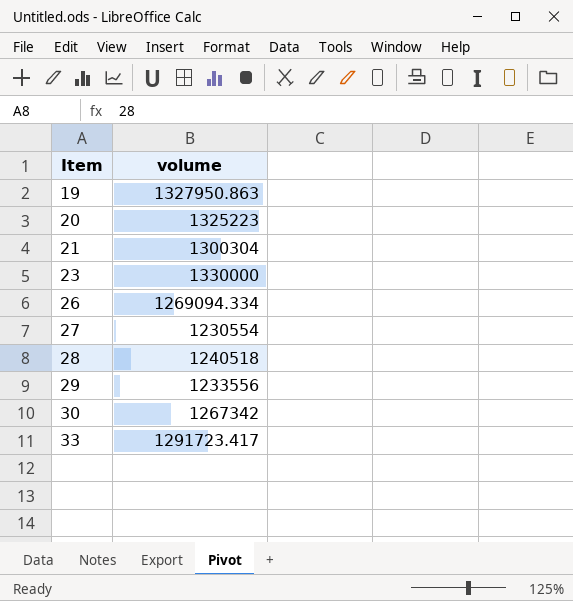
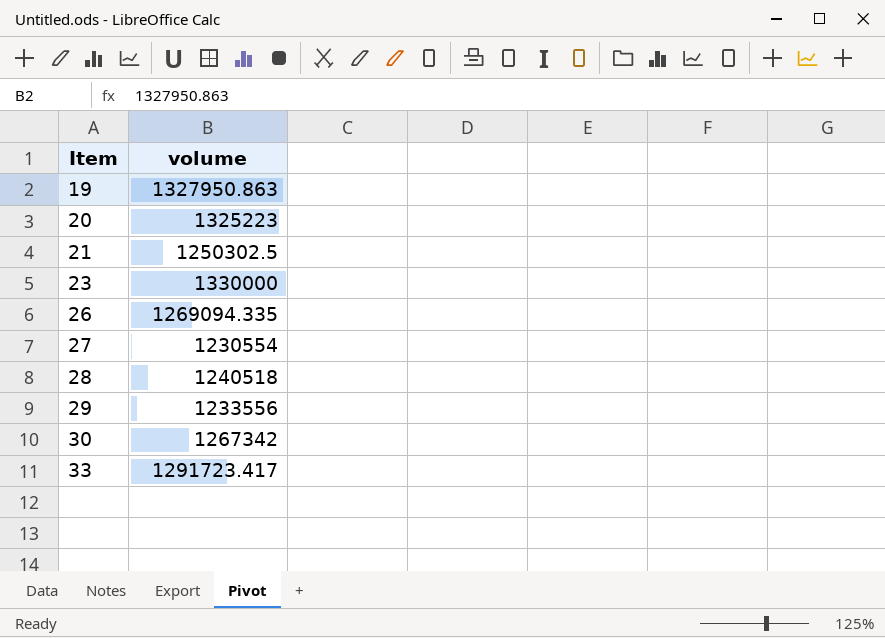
21 | volume: 1300304 -> 1250302.5
26 | volume: 1269094.334 -> 1269094.335

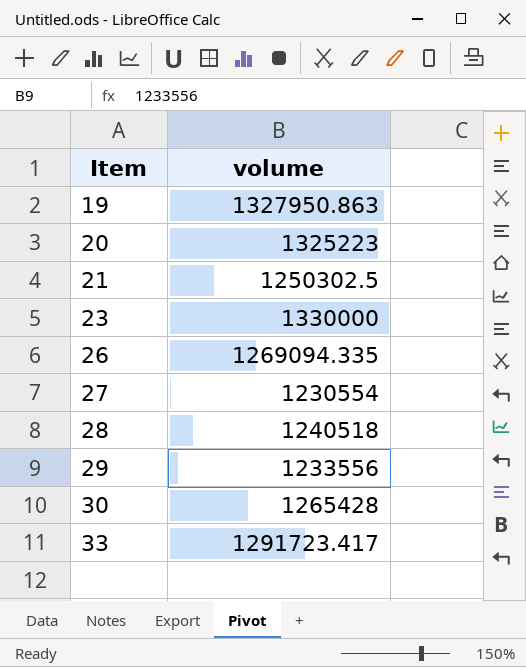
30 | volume: 1267342 -> 1265428

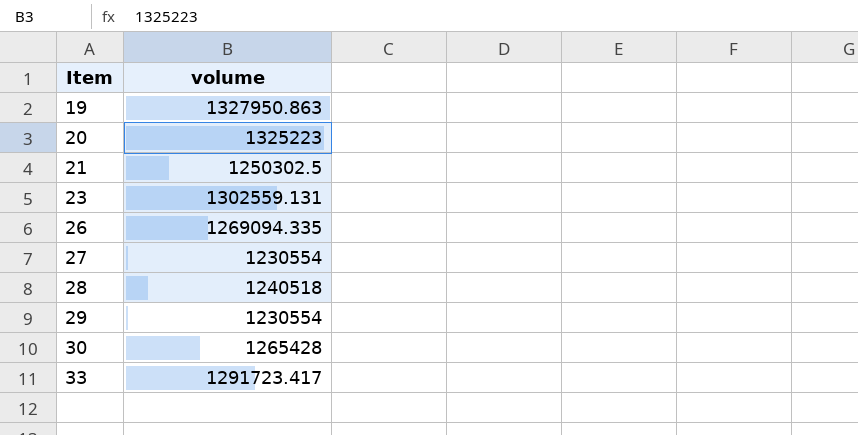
23 | volume: 1330000 -> 1302559.131
29 | volume: 1233556 -> 1230554

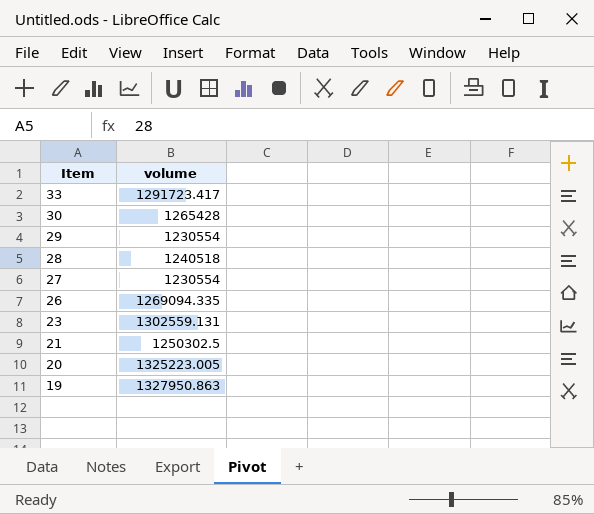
row order: Item ascending -> Item descending
20 | volume: 1325223 -> 1325223.005

